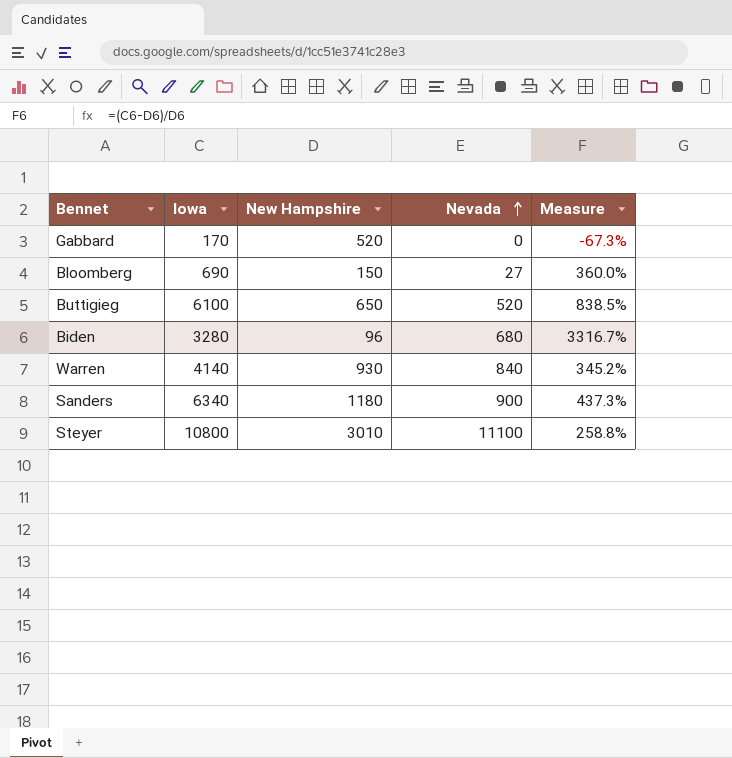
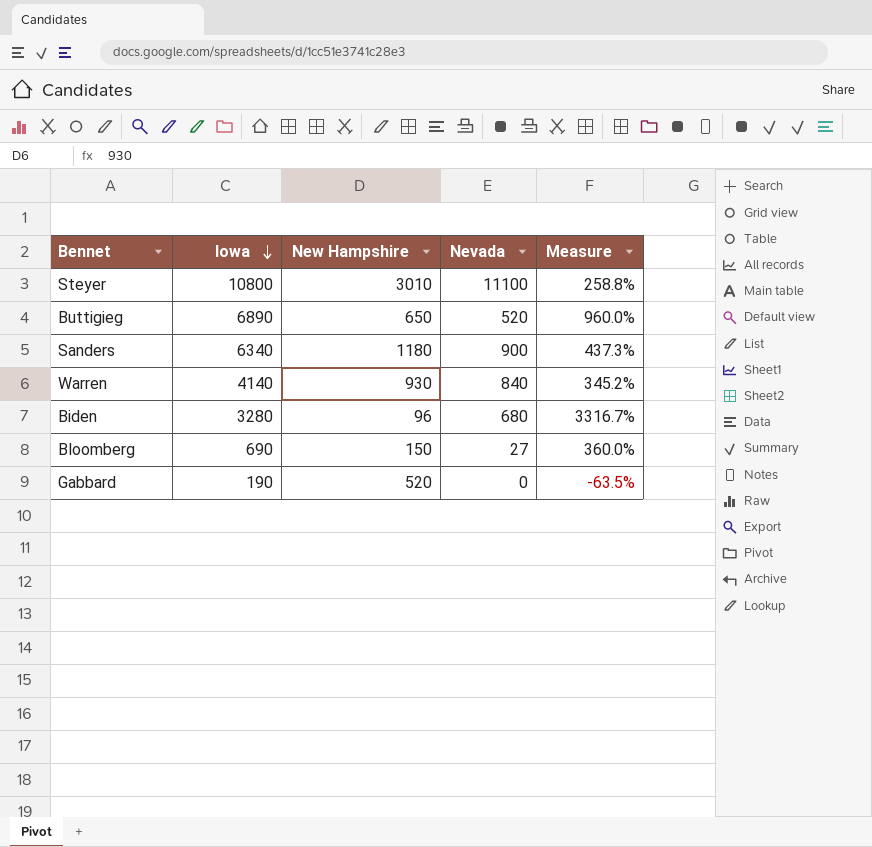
row order: Nevada ascending -> Iowa descending
Buttigieg | Iowa: 6100 -> 6890
Buttigieg | Measure: 838.5% -> 960.0%
Gabbard | Iowa: 170 -> 190
Gabbard | Measure: -67.3% -> -63.5%

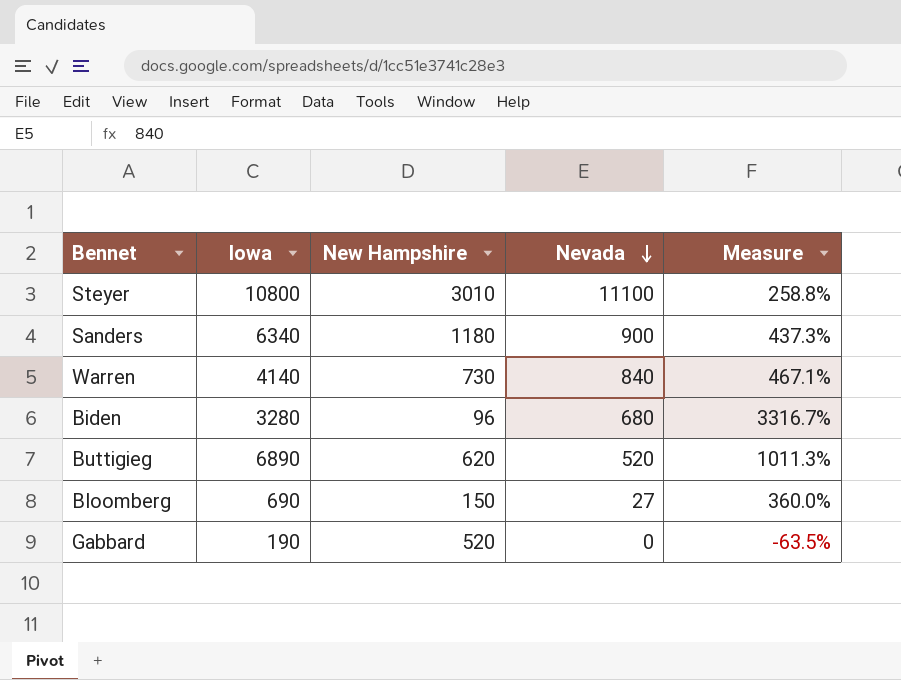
row order: Iowa descending -> Nevada descending
Warren | New Hampshire: 930 -> 730
Warren | Measure: 345.2% -> 467.1%
Buttigieg | New Hampshire: 650 -> 620
Buttigieg | Measure: 960.0% -> 1011.3%

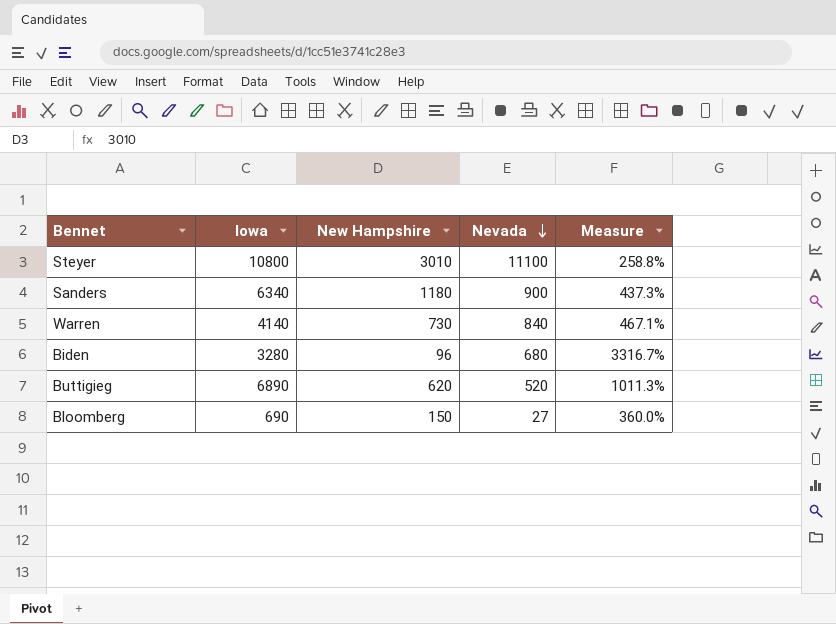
row Gabbard: 190 | 520 | 0 | -63.5% -> none

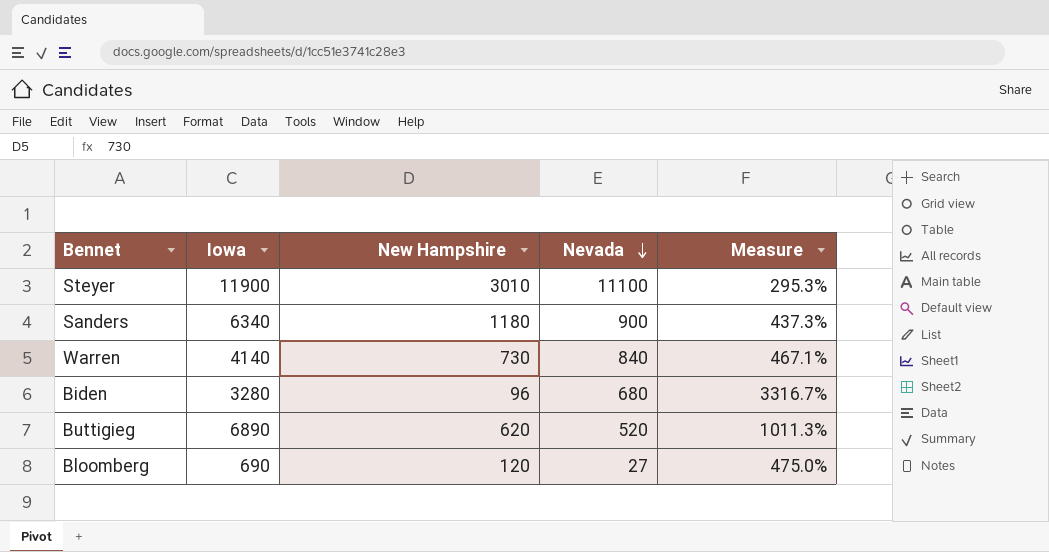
Steyer | Iowa: 10800 -> 11900
Steyer | Measure: 258.8% -> 295.3%
Bloomberg | New Hampshire: 150 -> 120
Bloomberg | Measure: 360.0% -> 475.0%

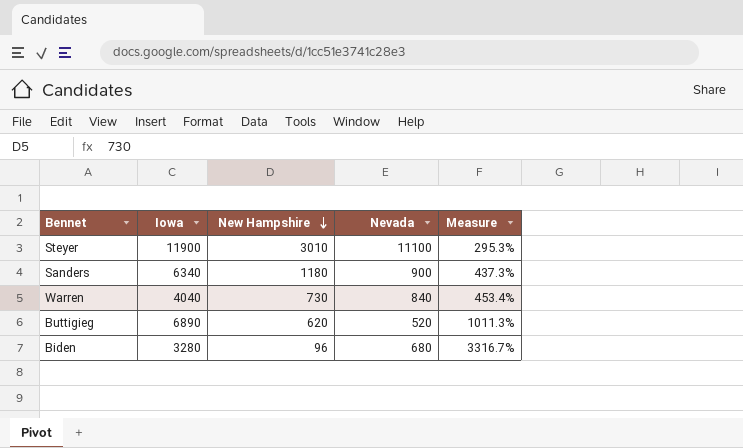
row order: Nevada descending -> New Hampshire descending
row Bloomberg: 690 | 120 | 27 | 475.0% -> none
Warren | Iowa: 4140 -> 4040
Warren | Measure: 467.1% -> 453.4%

